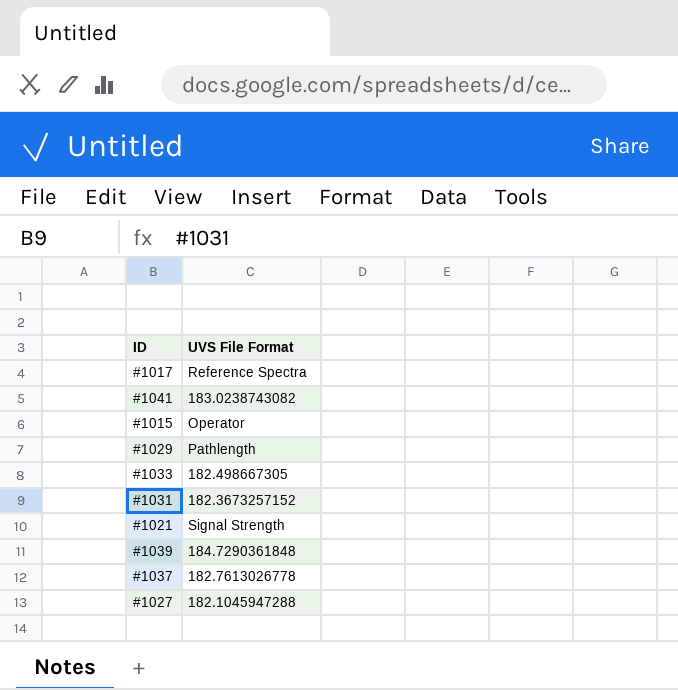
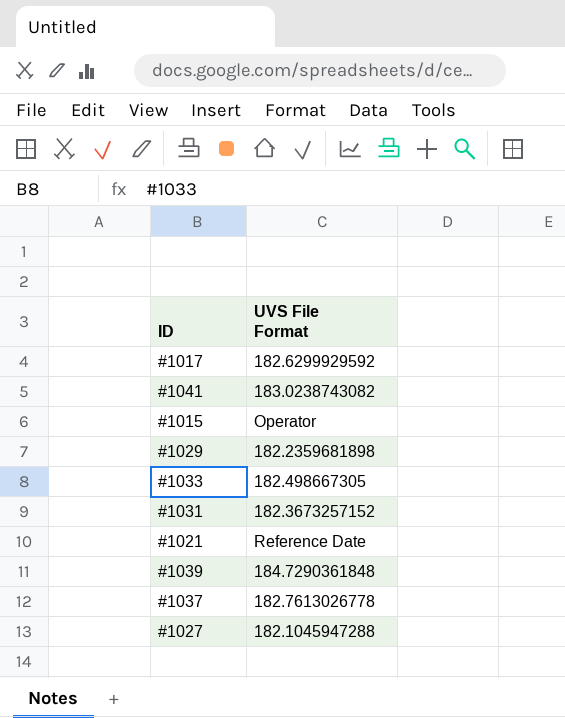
#1017 | UVS File Format: Reference Spectra -> 182.6299929592
#1029 | UVS File Format: Pathlength -> 182.2359681898
#1021 | UVS File Format: Signal Strength -> Reference Date

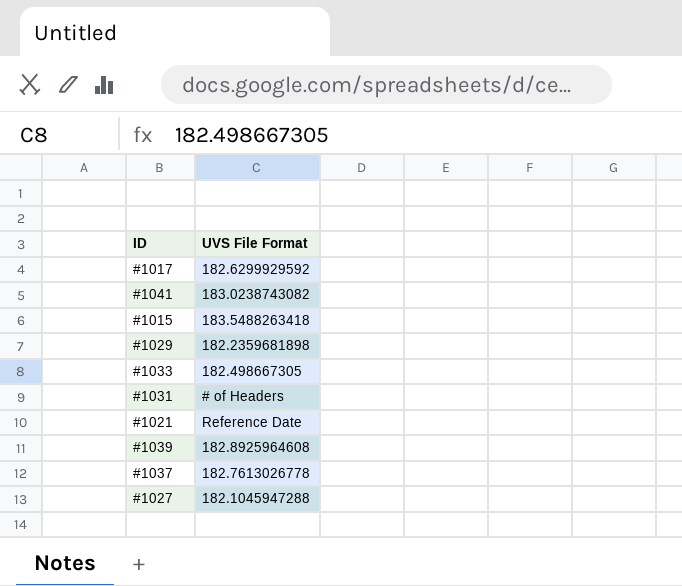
#1015 | UVS File Format: Operator -> 183.5488263418
#1031 | UVS File Format: 182.3673257152 -> # of Headers
#1039 | UVS File Format: 184.7290361848 -> 182.8925964608

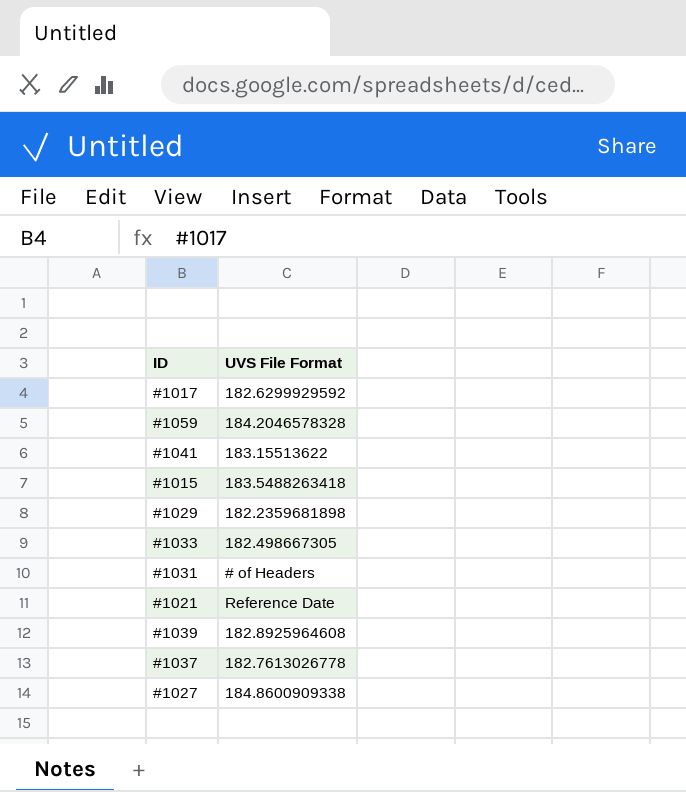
row #1059: none -> 184.2046578328
#1041 | UVS File Format: 183.0238743082 -> 183.15513622
#1027 | UVS File Format: 182.1045947288 -> 184.8600909338

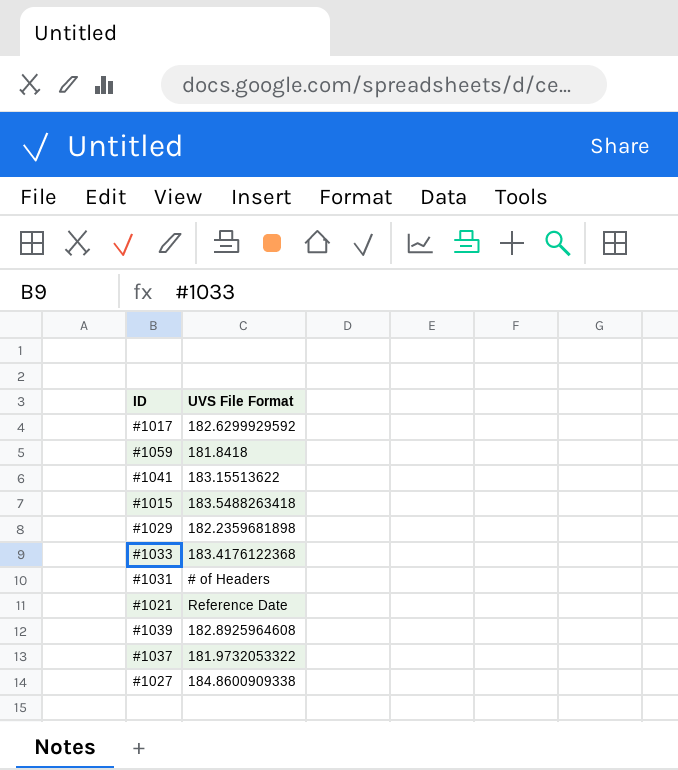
#1059 | UVS File Format: 184.2046578328 -> 181.8418
#1033 | UVS File Format: 182.498667305 -> 183.4176122368
#1037 | UVS File Format: 182.7613026778 -> 181.9732053322

